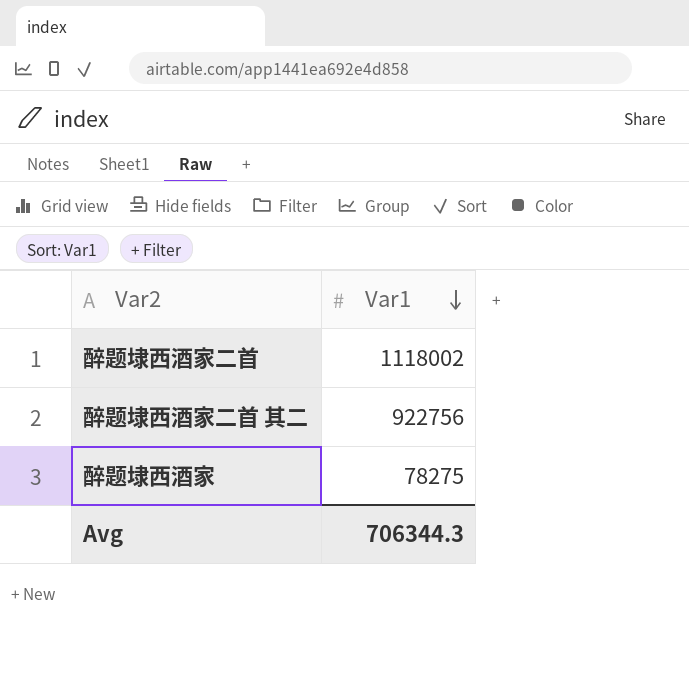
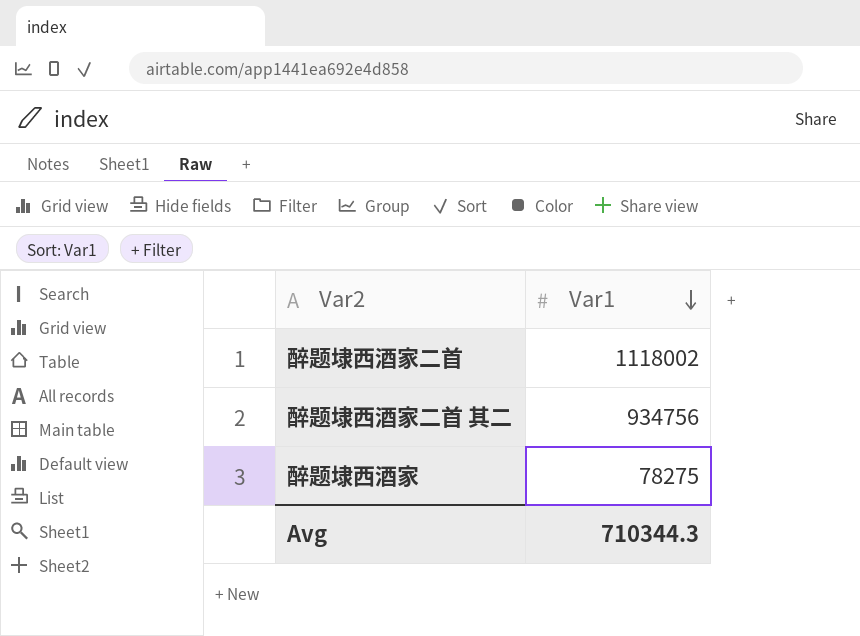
醉题埭西酒家二首 其二 | Var1: 922756 -> 934756
Avg | Var1: 706344.3 -> 710344.3

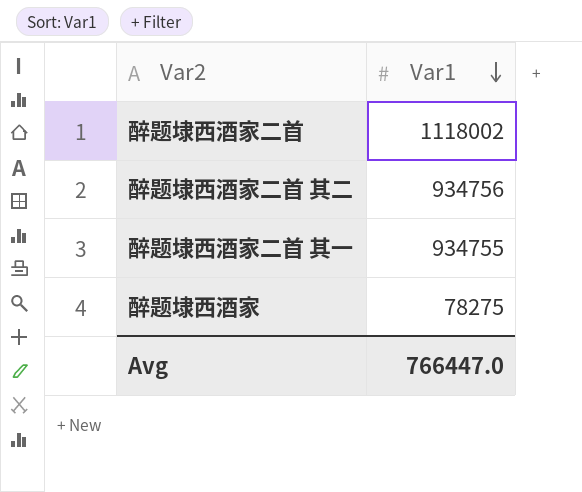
row 醉题埭西酒家二首 其一: none -> 934755
Avg | Var1: 710344.3 -> 766447.0

